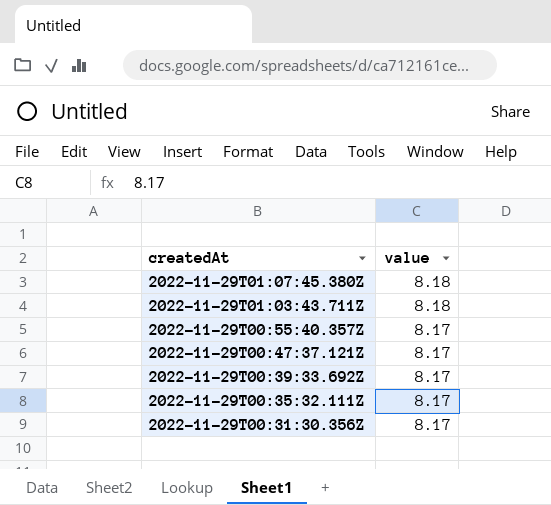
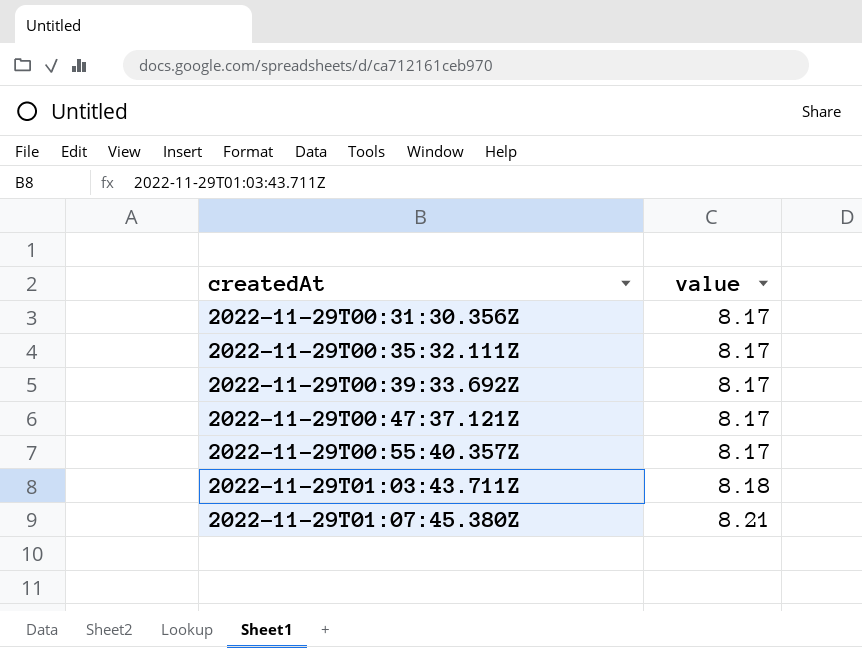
row order: createdAt descending -> createdAt ascending
2022-11-29T01:07:45.380Z | value: 8.18 -> 8.21

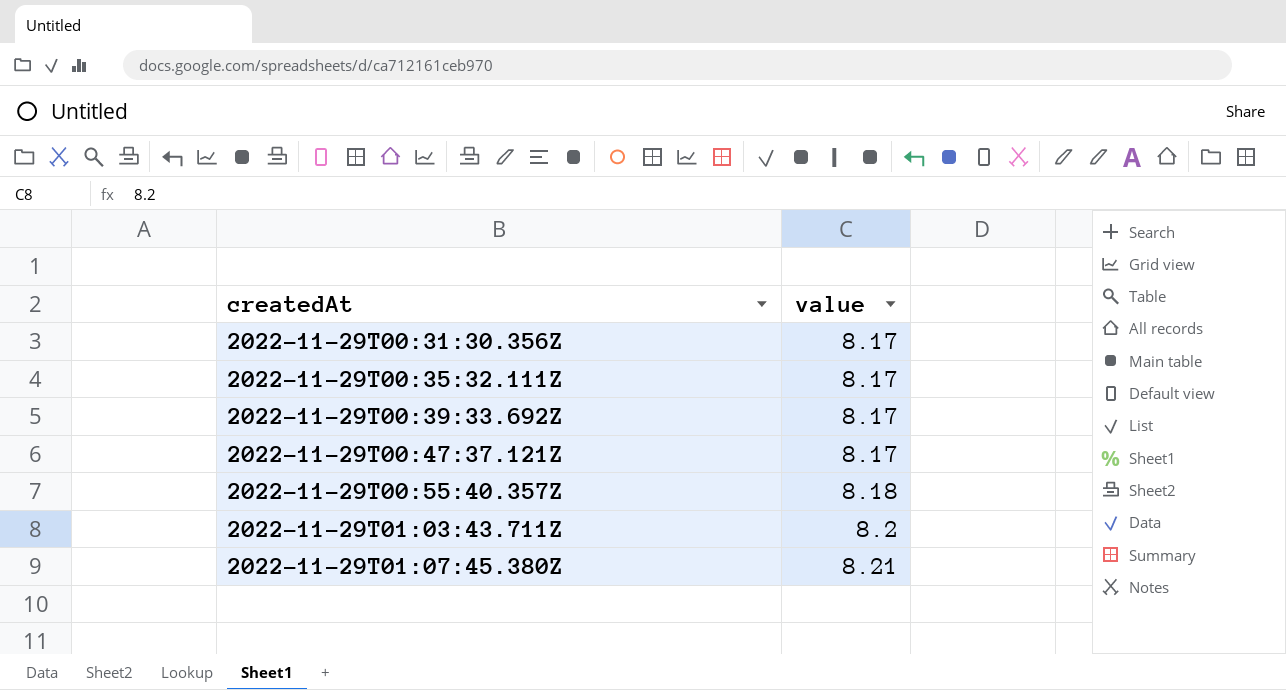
2022-11-29T00:55:40.357Z | value: 8.17 -> 8.18
2022-11-29T01:03:43.711Z | value: 8.18 -> 8.2

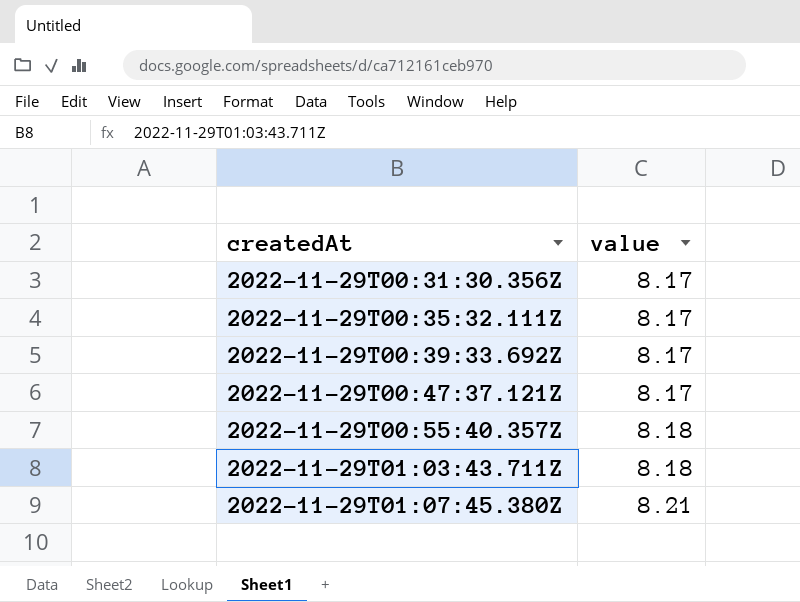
2022-11-29T01:03:43.711Z | value: 8.2 -> 8.18

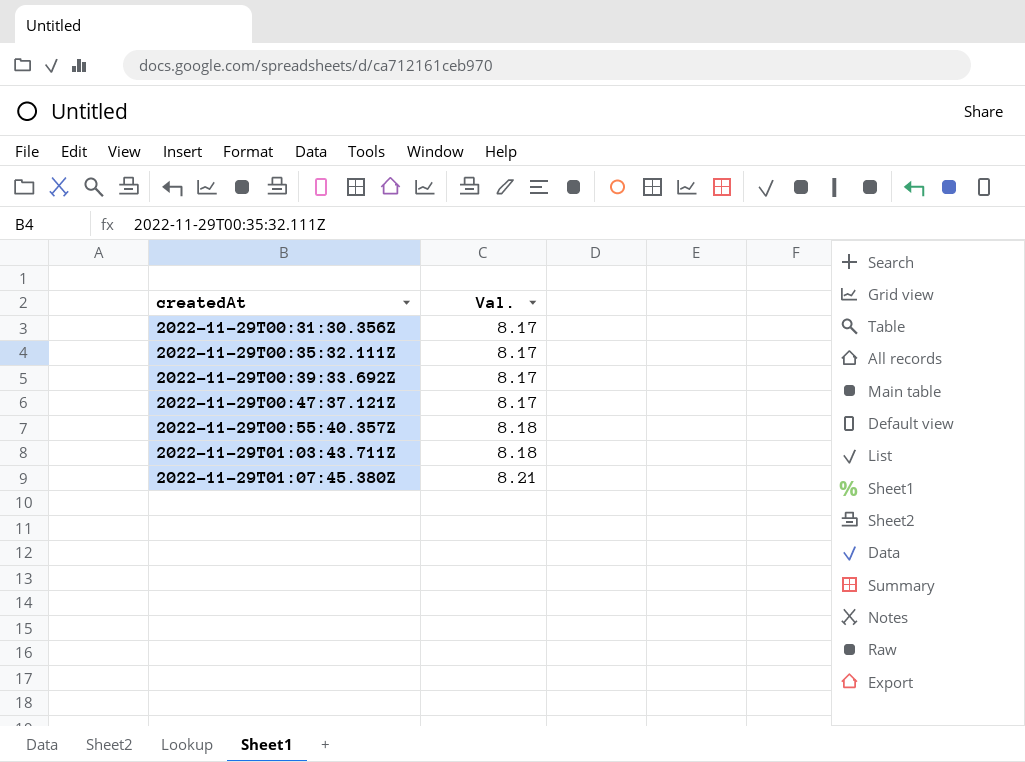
column name: value -> Val.

